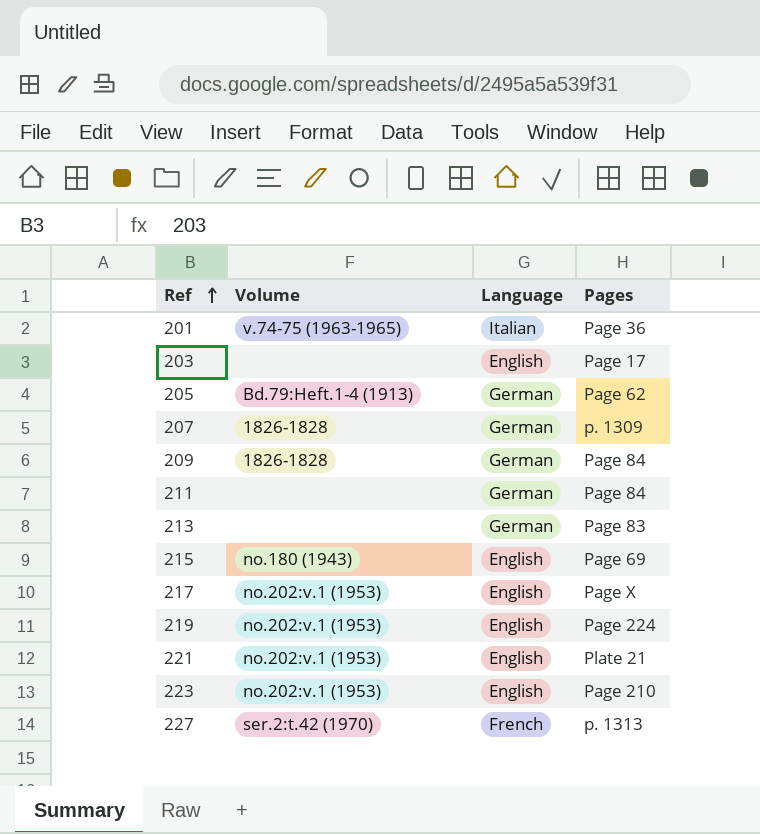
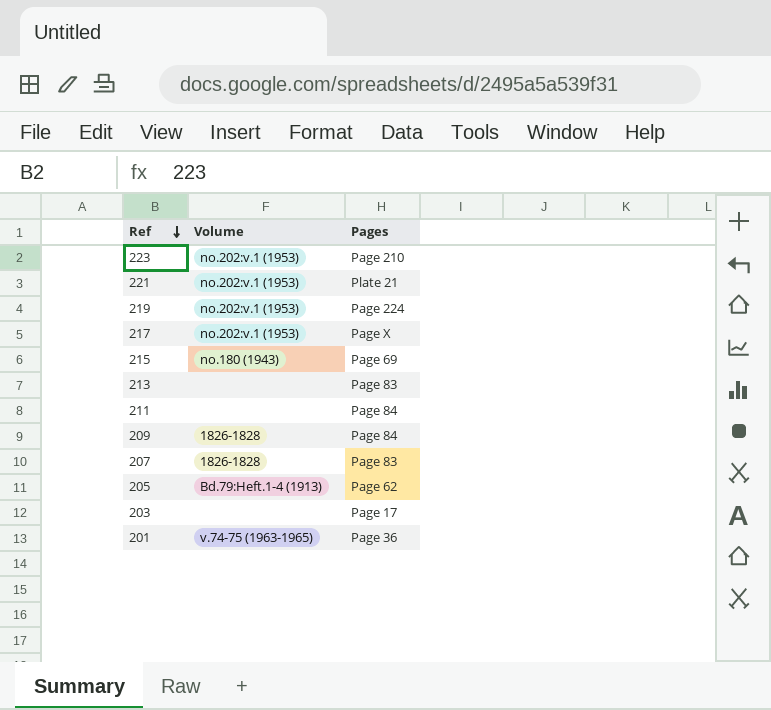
row order: Ref ascending -> Ref descending
column Language | position: 3 -> none
row 227: ser.2:t.42 (1970) | French | p. 1313 -> none
207 | Pages: p. 1309 -> Page 83

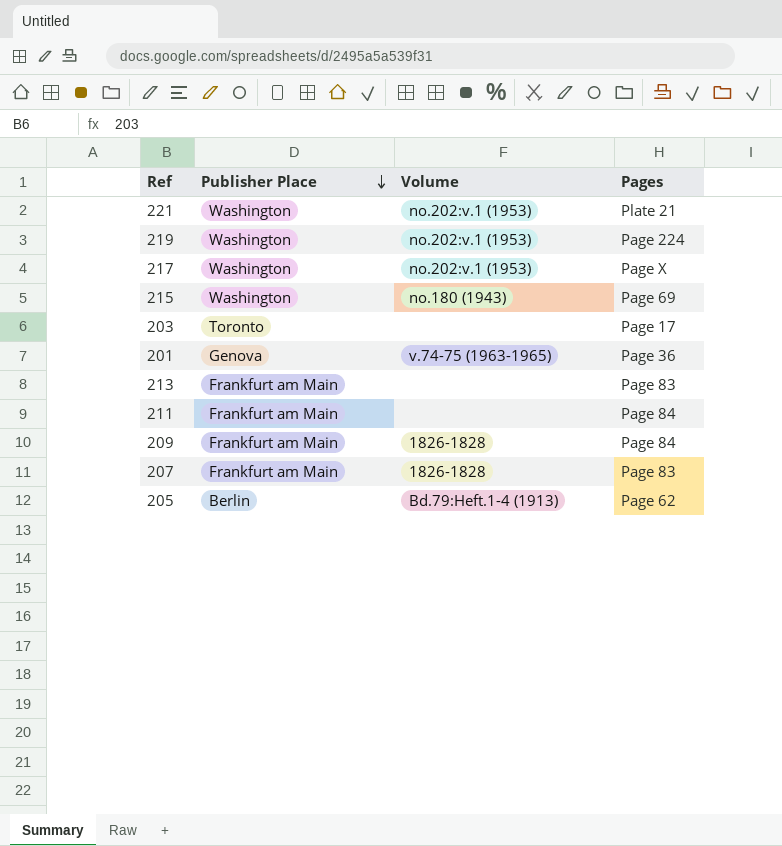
row order: Ref descending -> Publisher Place descending
column Publisher Place | position: none -> 2
row 223: no.202:v.1 (1953) | Page 210 -> none

